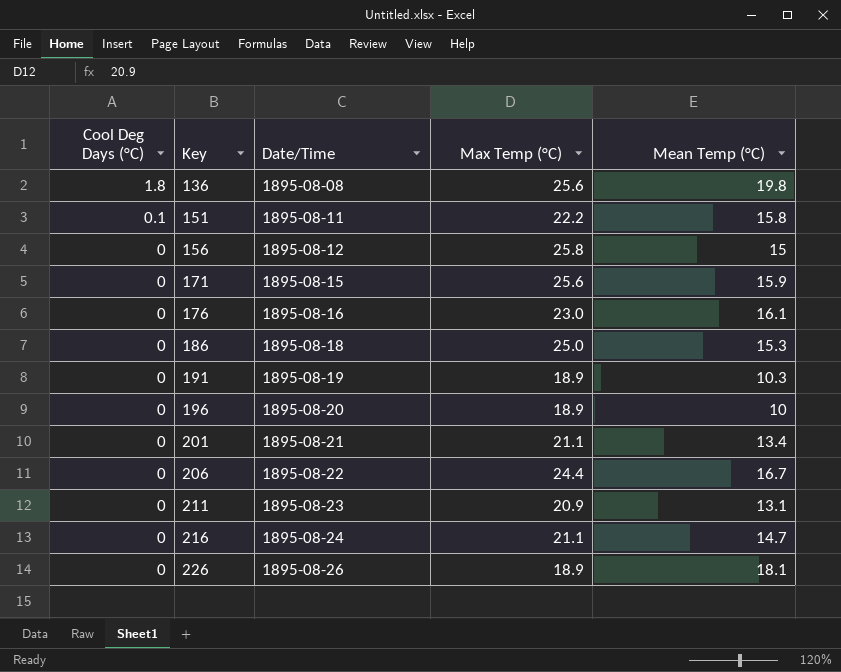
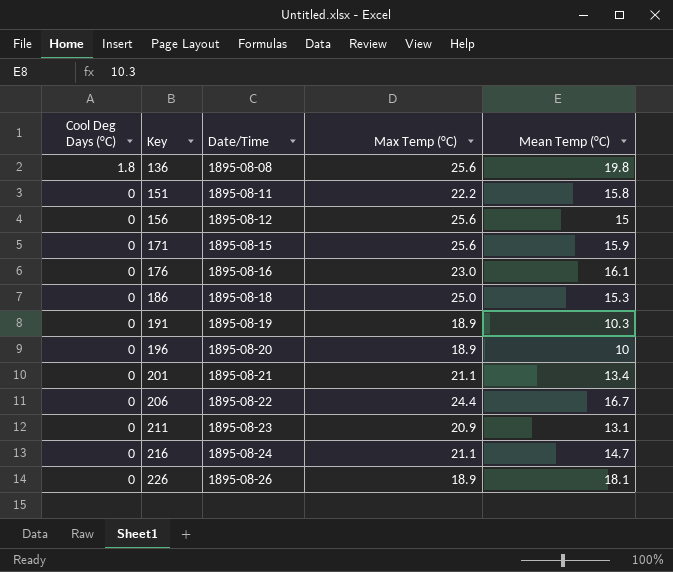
151 | Cool Deg Days (°C): 0.1 -> 0
156 | Max Temp (°C): 25.8 -> 25.6

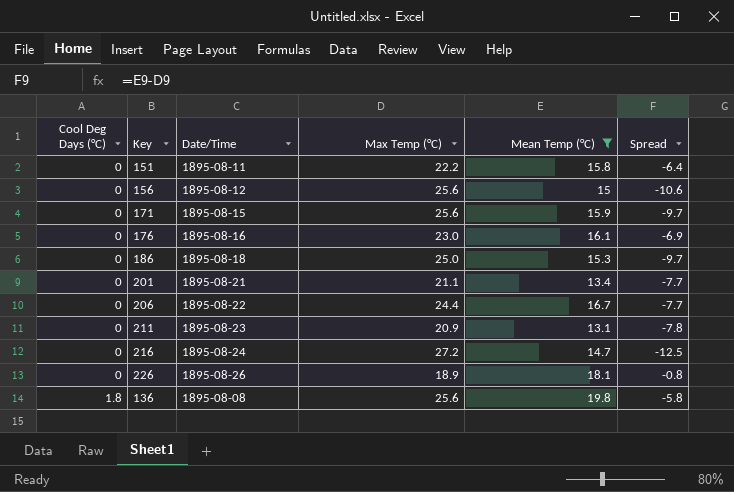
filter: none -> Mean Temp (°C) >= 13.1
row order: Cool Deg Days (°C) descending -> Cool Deg Days (°C) ascending
column Spread | formula: none -> [Mean Temp (°C)] - [Max Temp (°C)]
216 | Max Temp (°C): 21.1 -> 27.2

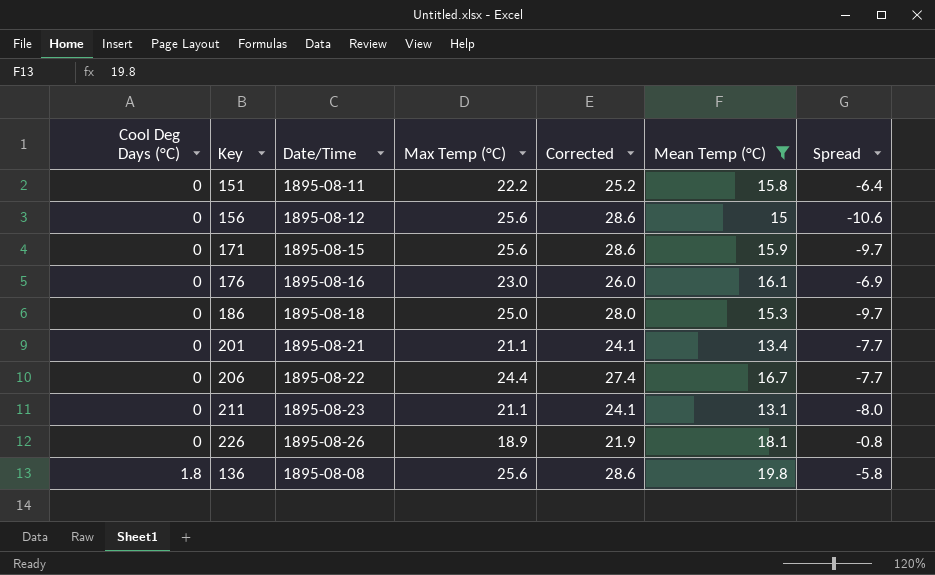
column Corrected | formula: none -> [Max Temp (°C)] + 3
row 216: 0 | 1895-08-24 | 27.2 | 14.7 | -12.5 -> none
211 | Max Temp (°C): 20.9 -> 21.1
211 | Spread: -7.8 -> -8.0

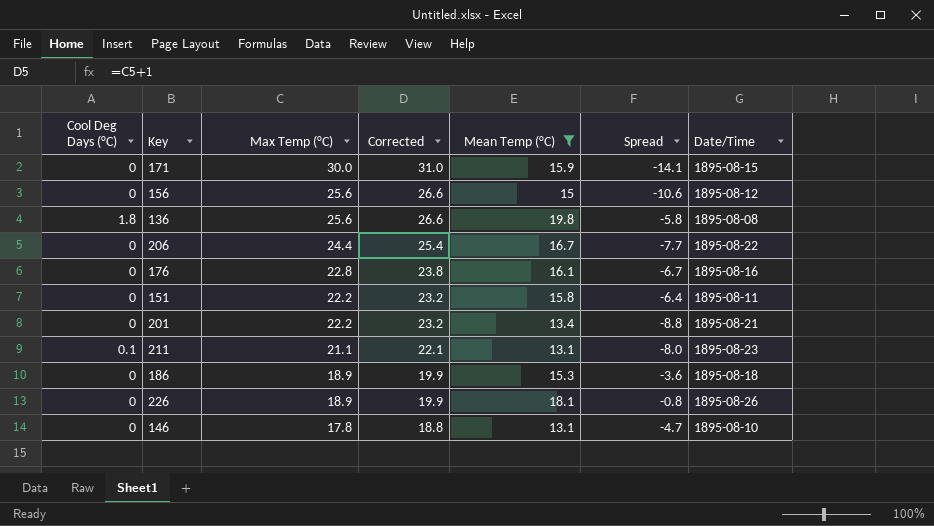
row order: Cool Deg Days (°C) ascending -> Max Temp (°C) descending
column Corrected | formula: [Max Temp (°C)] + 3 -> [Max Temp (°C)] + 1
column Date/Time | position: 3 -> 7
171 | Max Temp (°C): 25.6 -> 30.0
171 | Spread: -9.7 -> -14.1
176 | Max Temp (°C): 23.0 -> 22.8
176 | Spread: -6.9 -> -6.7
201 | Max Temp (°C): 21.1 -> 22.2
201 | Spread: -7.7 -> -8.8
211 | Cool Deg Days (°C): 0 -> 0.1
186 | Max Temp (°C): 25.0 -> 18.9
186 | Spread: -9.7 -> -3.6
row 146: none -> 0 | 17.8 | 18.8 | 13.1 | -4.7 | 1895-08-10

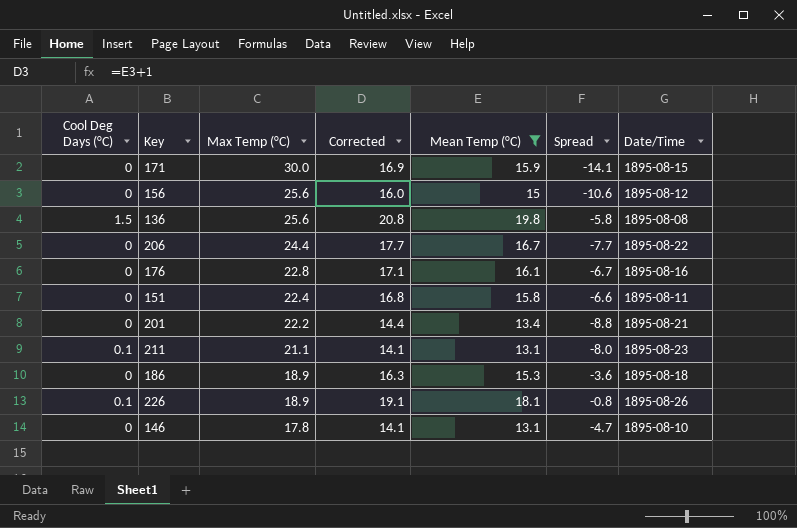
column Corrected | formula: [Max Temp (°C)] + 1 -> [Mean Temp (°C)] + 1
136 | Cool Deg Days (°C): 1.8 -> 1.5
151 | Max Temp (°C): 22.2 -> 22.4
151 | Spread: -6.4 -> -6.6
226 | Cool Deg Days (°C): 0 -> 0.1

